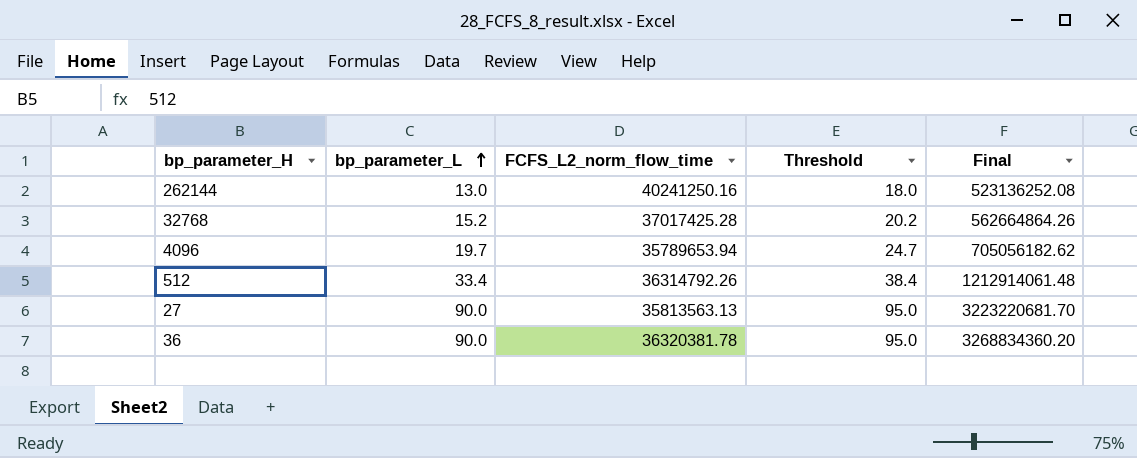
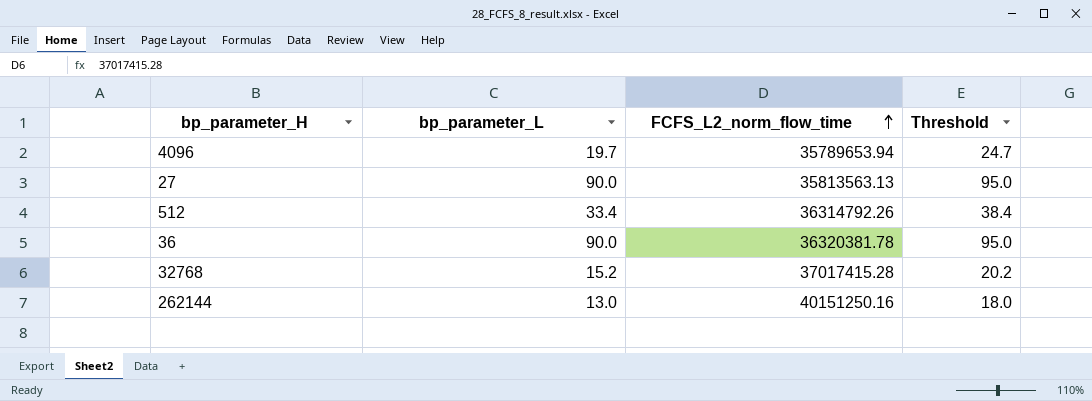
row order: bp_parameter_L ascending -> FCFS_L2_norm_flow_time ascending
column Final | formula: [bp_parameter_L] * [FCFS_L2_norm_flow_time] -> none
32768 | FCFS_L2_norm_flow_time: 37017425.28 -> 37017415.28
262144 | FCFS_L2_norm_flow_time: 40241250.16 -> 40151250.16

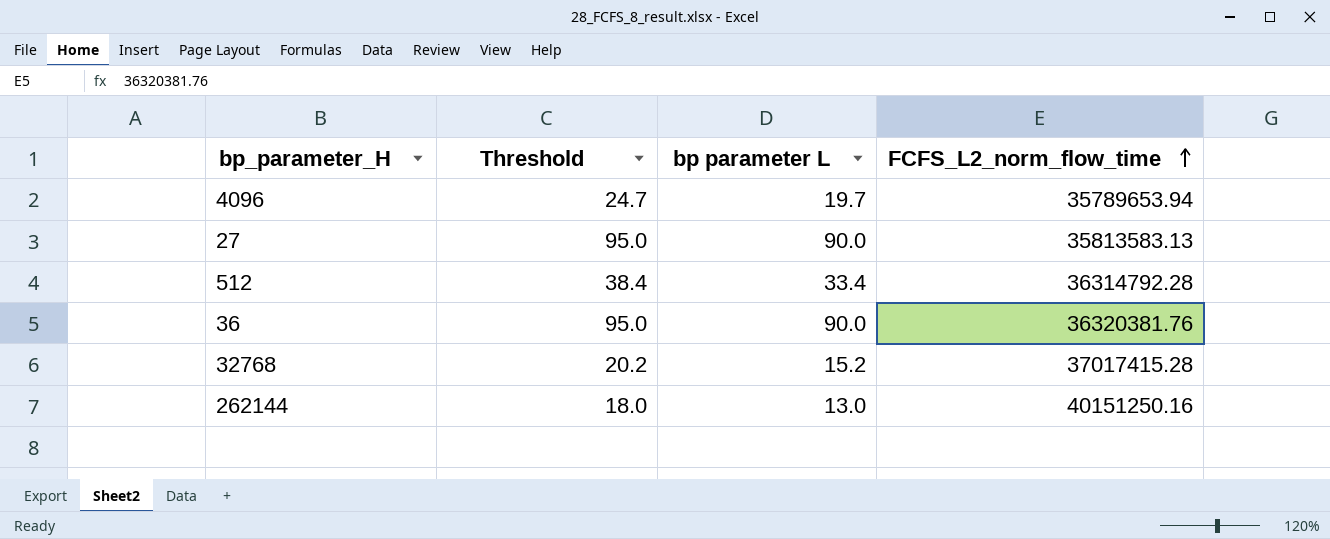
column Threshold | position: 4 -> 2
column name: bp_parameter_L -> bp parameter L
27 | FCFS_L2_norm_flow_time: 35813563.13 -> 35813583.13
512 | FCFS_L2_norm_flow_time: 36314792.26 -> 36314792.28
36 | FCFS_L2_norm_flow_time: 36320381.78 -> 36320381.76

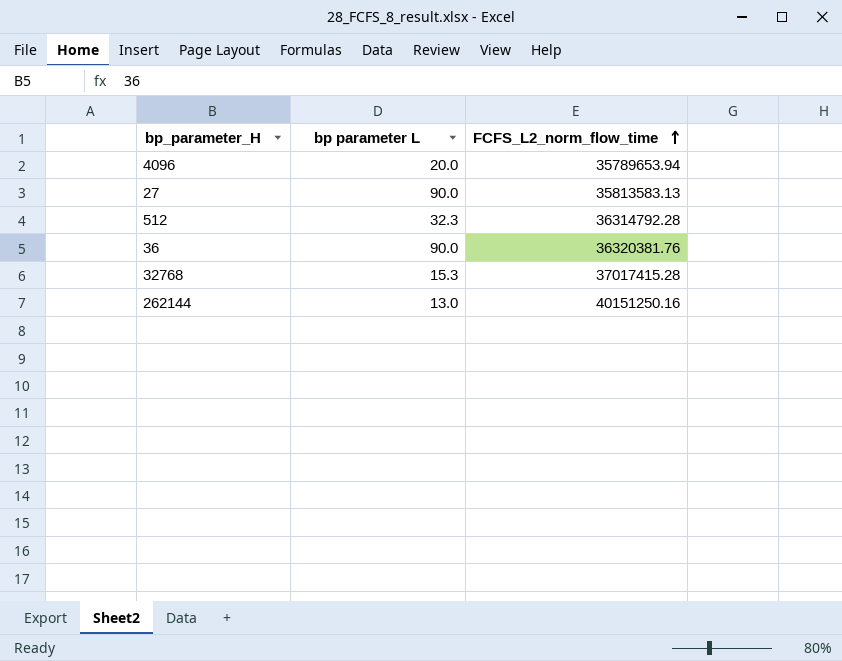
column Threshold | formula: [bp parameter L] + 5 -> none
4096 | bp parameter L: 19.7 -> 20.0
512 | bp parameter L: 33.4 -> 32.3
32768 | bp parameter L: 15.2 -> 15.3

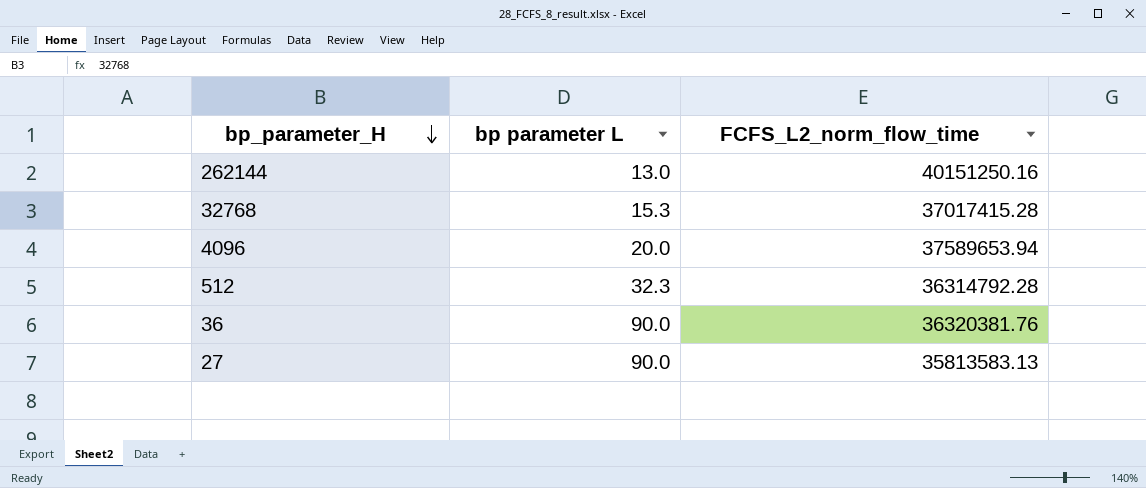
row order: FCFS_L2_norm_flow_time ascending -> bp_parameter_H descending
4096 | FCFS_L2_norm_flow_time: 35789653.94 -> 37589653.94

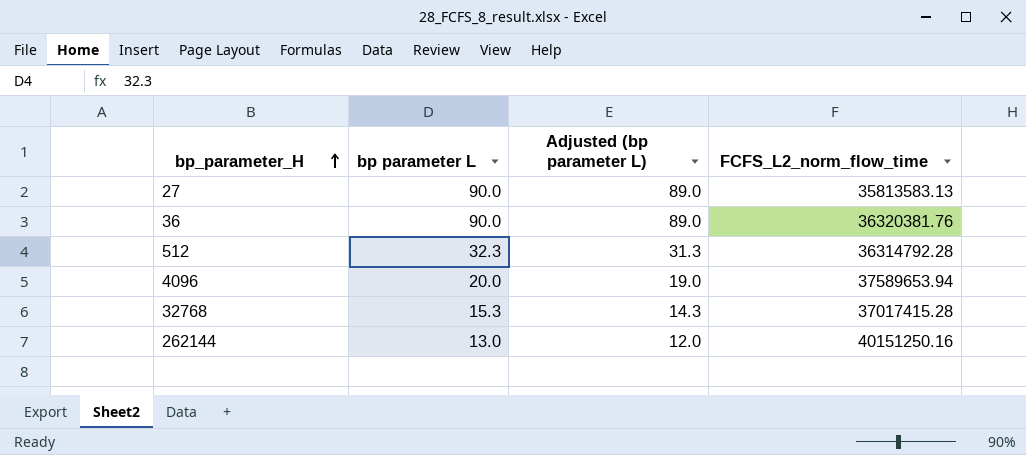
row order: bp_parameter_H descending -> bp_parameter_H ascending
column Adjusted (bp parameter L) | formula: none -> [bp parameter L] - 1

